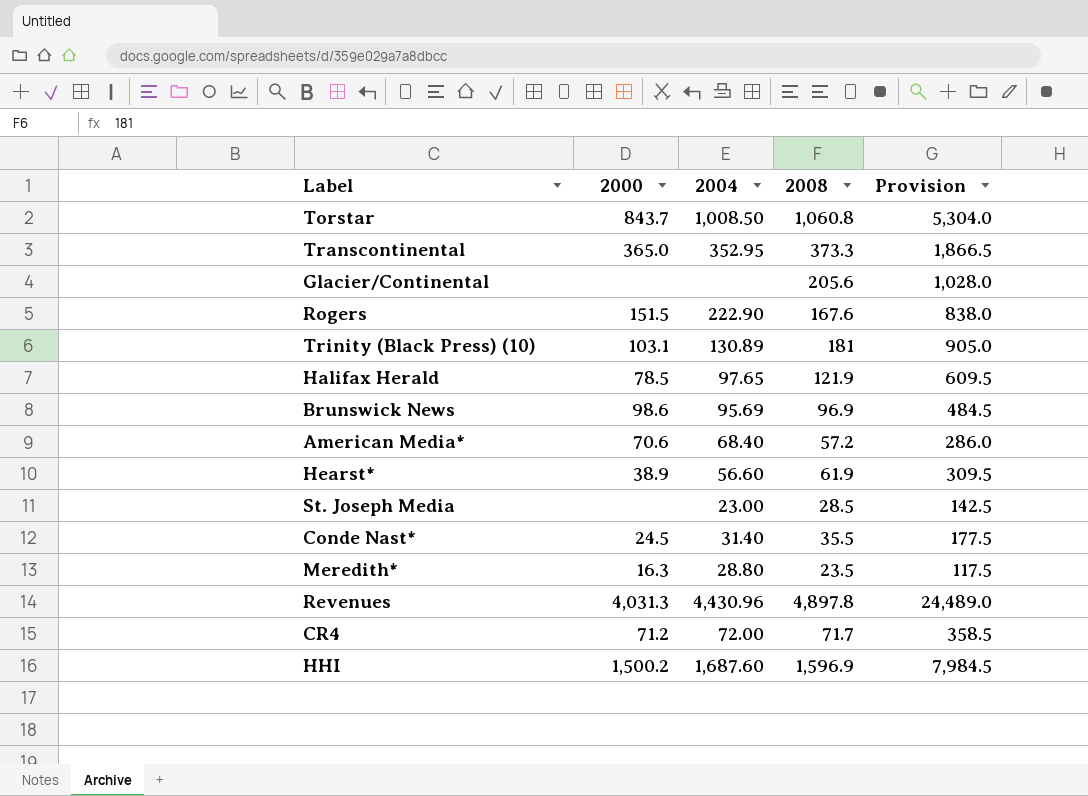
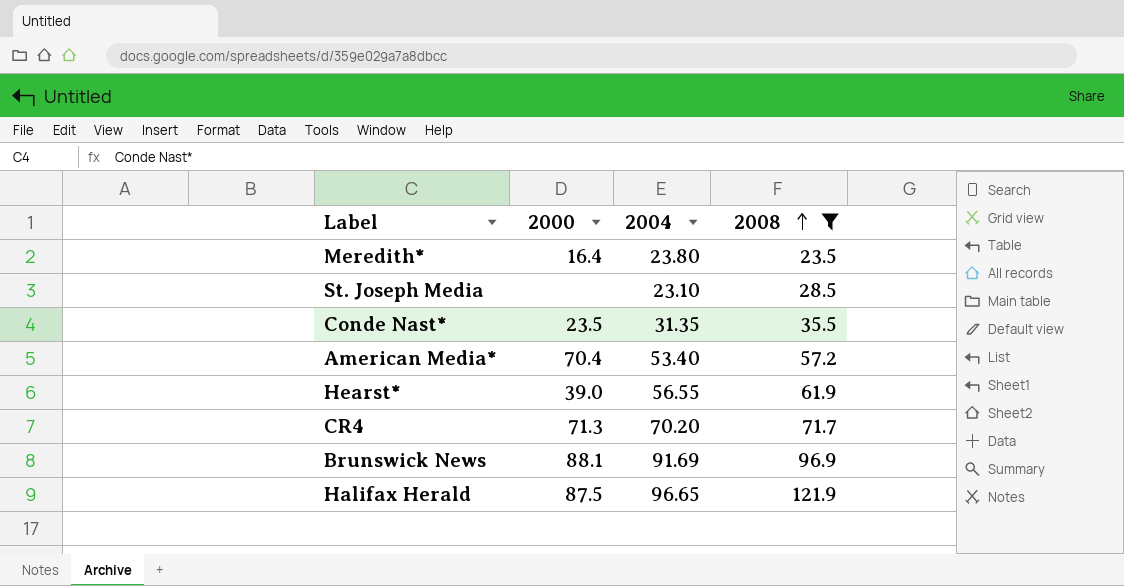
filter: none -> 2008 <= 121.9
row order: none -> 2008 ascending
column Provision | formula: [2008] * 5 -> none
Meredith* | 2000: 16.3 -> 16.4
Meredith* | 2004: 28.80 -> 23.80
St. Joseph Media | 2004: 23.00 -> 23.10
Conde Nast* | 2000: 24.5 -> 23.5
Conde Nast* | 2004: 31.40 -> 31.35
American Media* | 2000: 70.6 -> 70.4
American Media* | 2004: 68.40 -> 53.40
Hearst* | 2000: 38.9 -> 39.0
Hearst* | 2004: 56.60 -> 56.55
CR4 | 2000: 71.2 -> 71.3
CR4 | 2004: 72.00 -> 70.20
Brunswick News | 2000: 98.6 -> 88.1
Brunswick News | 2004: 95.69 -> 91.69
Halifax Herald | 2000: 78.5 -> 87.5
Halifax Herald | 2004: 97.65 -> 96.65

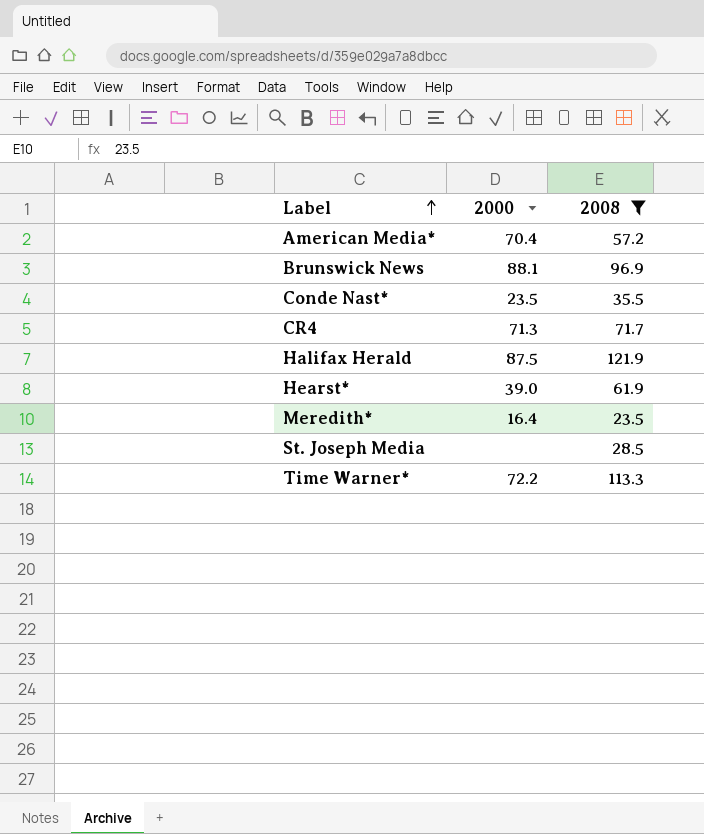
row order: 2008 ascending -> Label ascending
column 2004 | position: 3 -> none
row Time Warner*: none -> 72.2 | 113.3

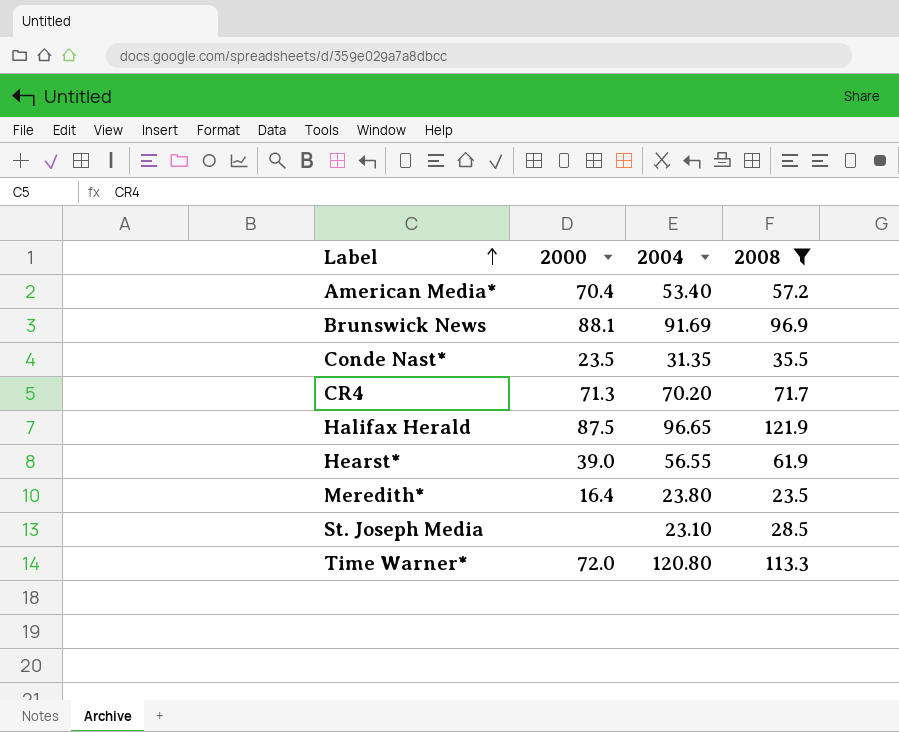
column 2004 | position: none -> 3
Time Warner* | 2000: 72.2 -> 72.0

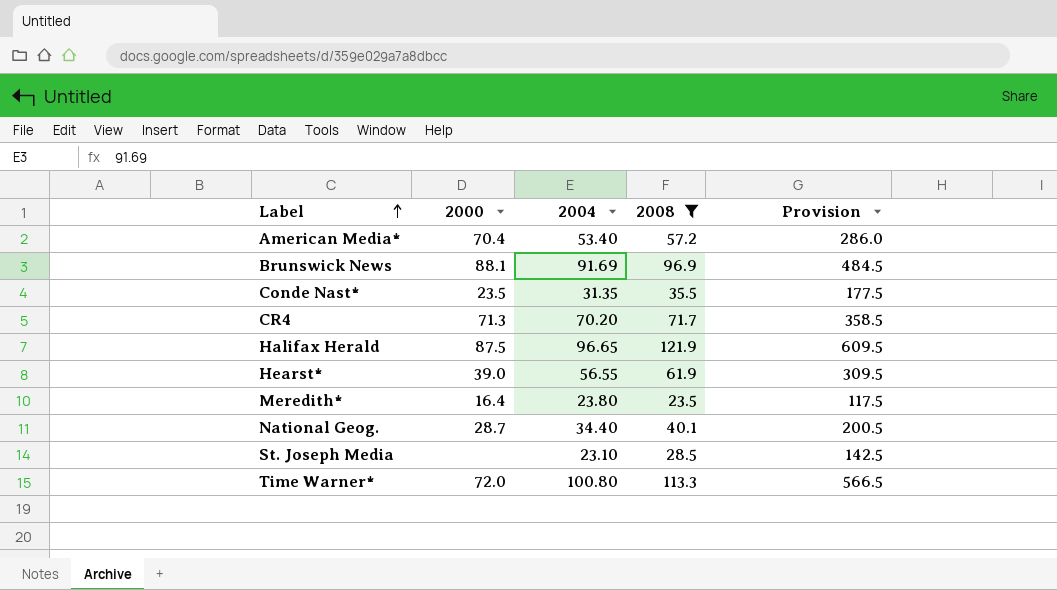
column Provision | formula: none -> [2008] * 5
row National Geog.: none -> 28.7 | 34.40 | 40.1 | 200.5
Time Warner* | 2004: 120.80 -> 100.80

